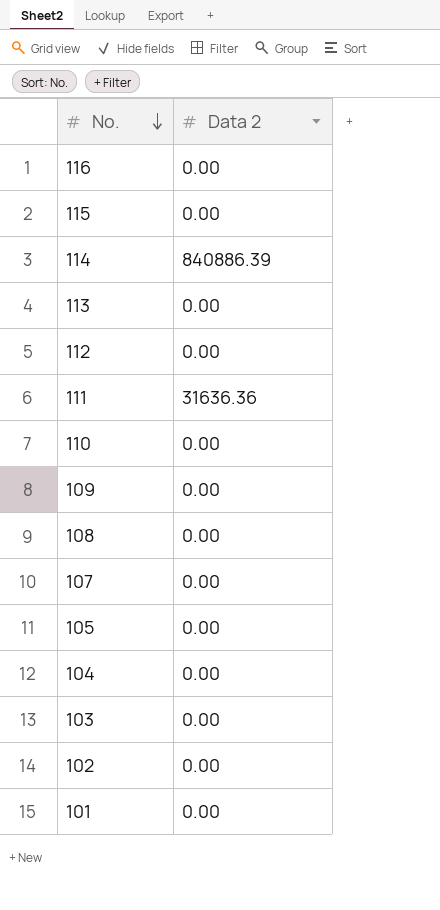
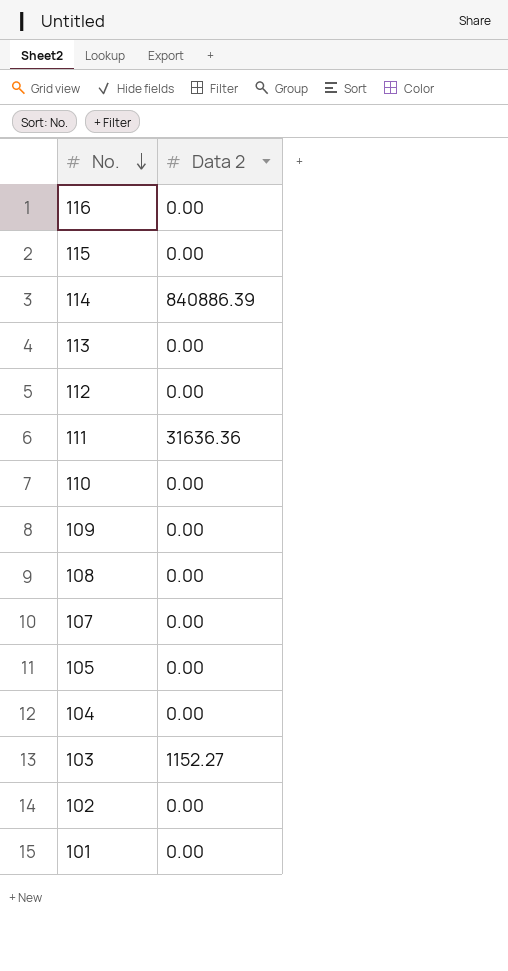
103 | Data 2: 0.00 -> 1152.27

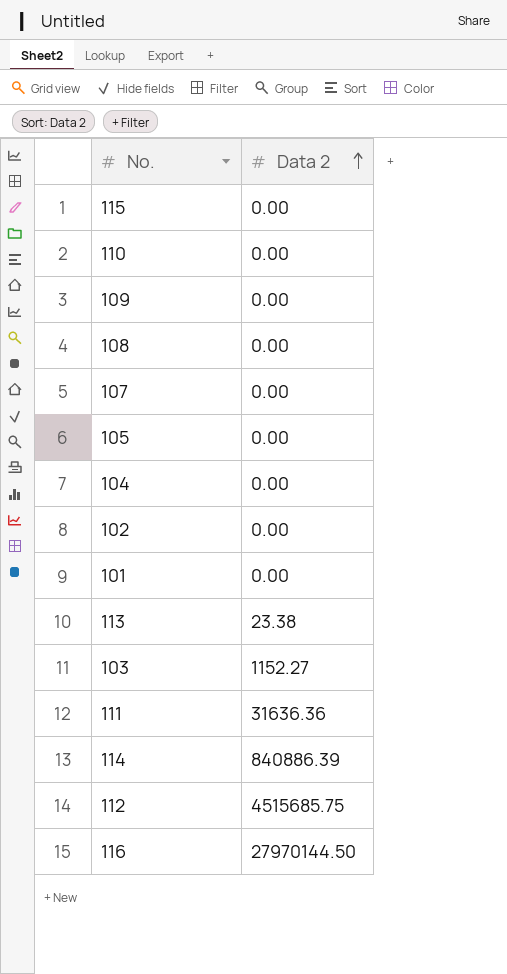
row order: No. descending -> Data 2 ascending
113 | Data 2: 0.00 -> 23.38
112 | Data 2: 0.00 -> 4515685.75
116 | Data 2: 0.00 -> 27970144.50

